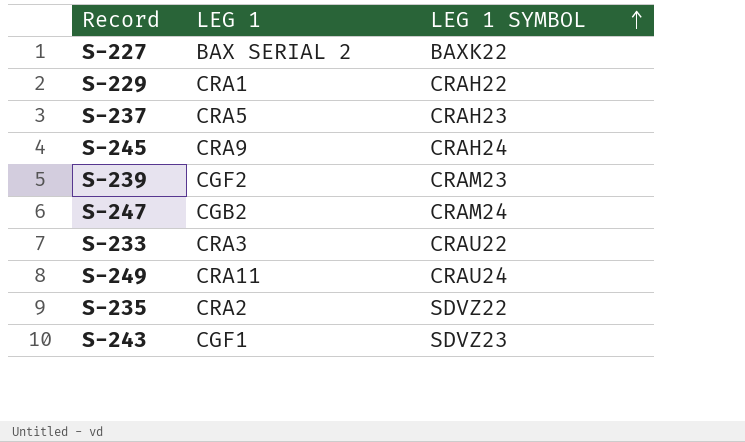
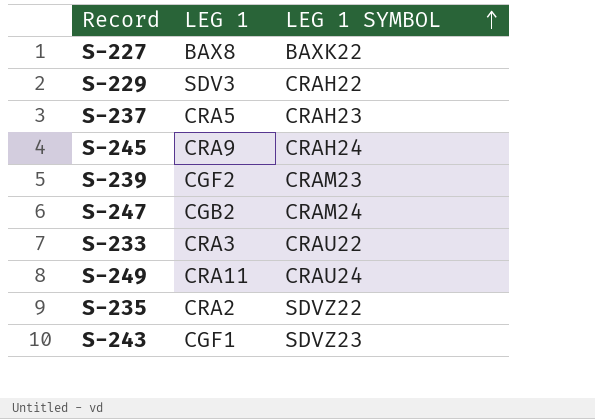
S-227 | LEG 1: BAX SERIAL 2 -> BAX8
S-229 | LEG 1: CRA1 -> SDV3

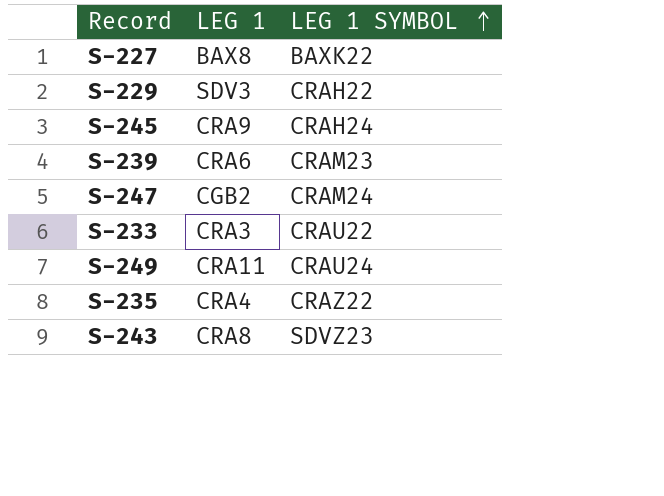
row S-237: CRA5 | CRAH23 -> none
S-239 | LEG 1: CGF2 -> CRA6
S-235 | LEG 1: CRA2 -> CRA4
S-235 | LEG 1 SYMBOL: SDVZ22 -> CRAZ22
S-243 | LEG 1: CGF1 -> CRA8

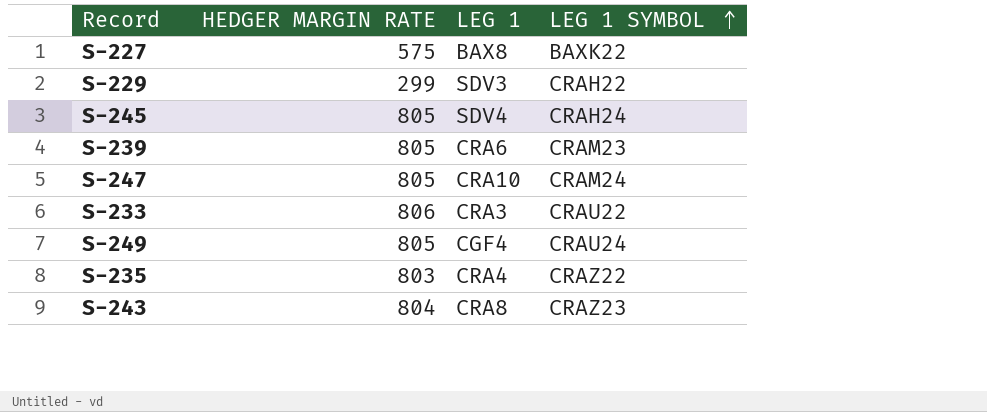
column HEDGER MARGIN RATE | position: none -> 2
S-245 | LEG 1: CRA9 -> SDV4
S-247 | LEG 1: CGB2 -> CRA10
S-249 | LEG 1: CRA11 -> CGF4
S-243 | LEG 1 SYMBOL: SDVZ23 -> CRAZ23

